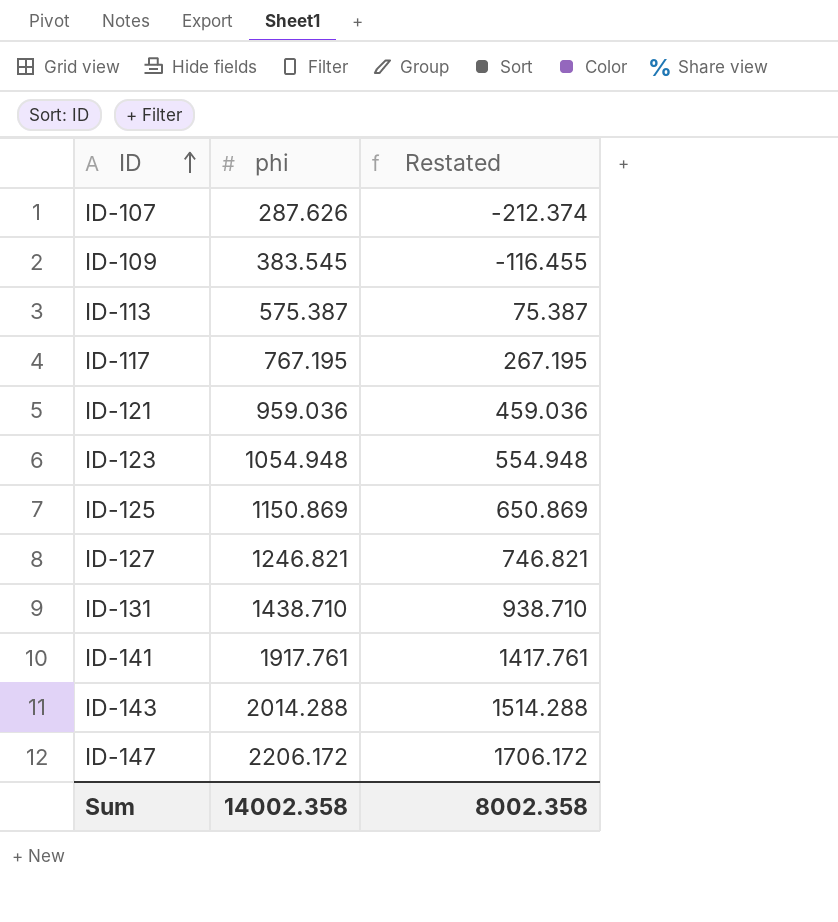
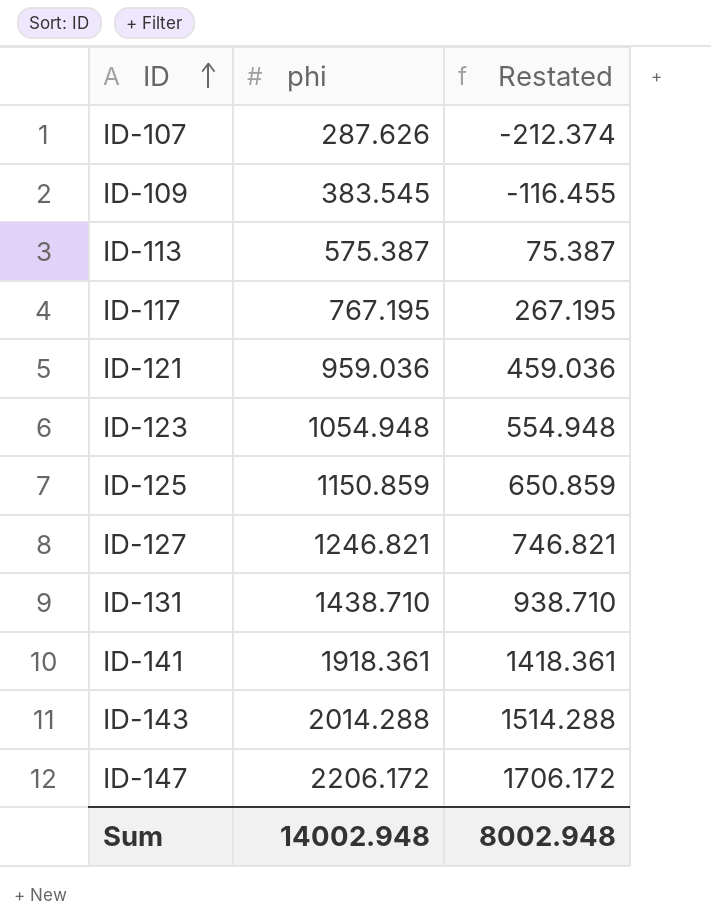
ID-125 | phi: 1150.869 -> 1150.859
ID-125 | Restated: 650.869 -> 650.859
ID-141 | phi: 1917.761 -> 1918.361
ID-141 | Restated: 1417.761 -> 1418.361
Sum | phi: 14002.358 -> 14002.948
Sum | Restated: 8002.358 -> 8002.948

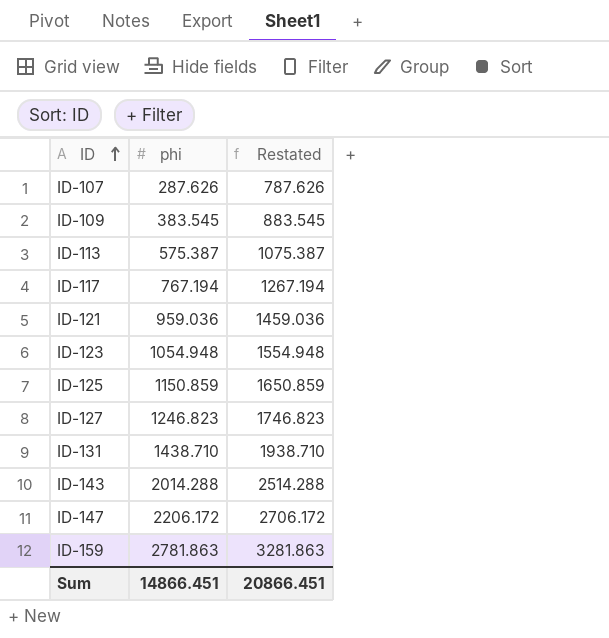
column Restated | formula: [phi] - 500 -> [phi] + 500
row ID-141: 1918.361 | 1418.361 -> none
ID-117 | phi: 767.195 -> 767.194
ID-127 | phi: 1246.821 -> 1246.823
row ID-159: none -> 2781.863 | 3281.863
Sum | phi: 14002.948 -> 14866.451
Sum | Restated: 8002.948 -> 20866.451

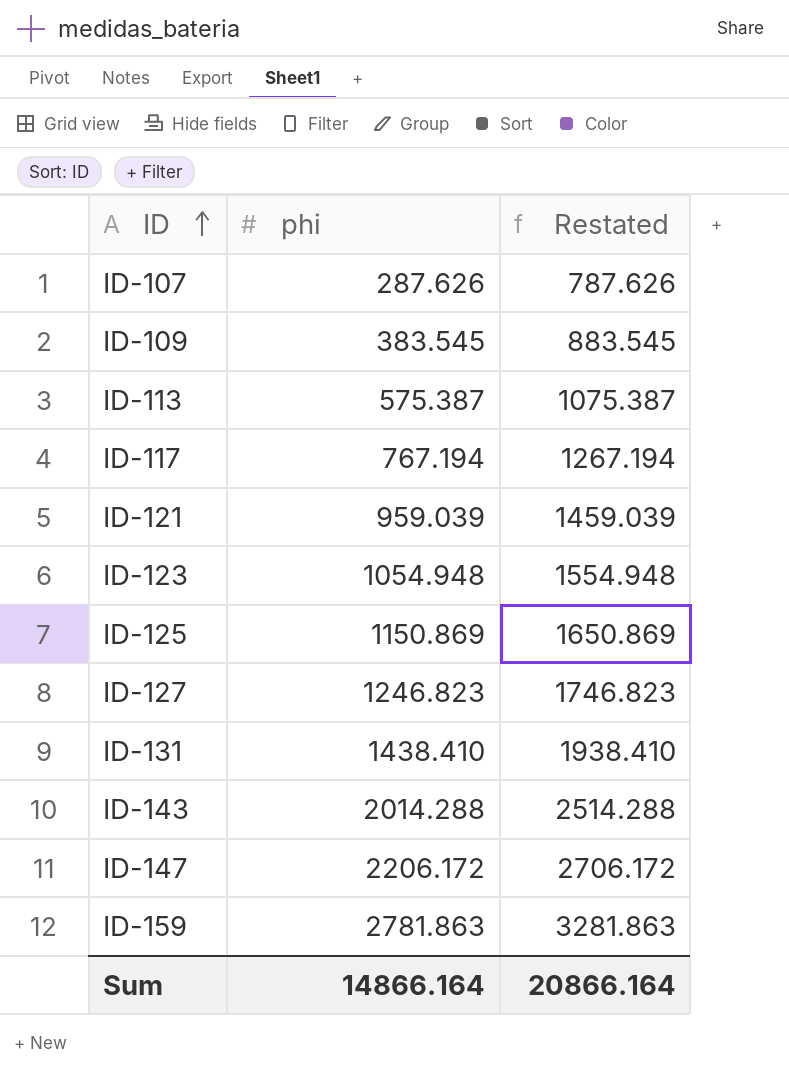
ID-121 | phi: 959.036 -> 959.039
ID-121 | Restated: 1459.036 -> 1459.039
ID-125 | phi: 1150.859 -> 1150.869
ID-125 | Restated: 1650.859 -> 1650.869
ID-131 | phi: 1438.710 -> 1438.410
ID-131 | Restated: 1938.710 -> 1938.410
Sum | phi: 14866.451 -> 14866.164
Sum | Restated: 20866.451 -> 20866.164

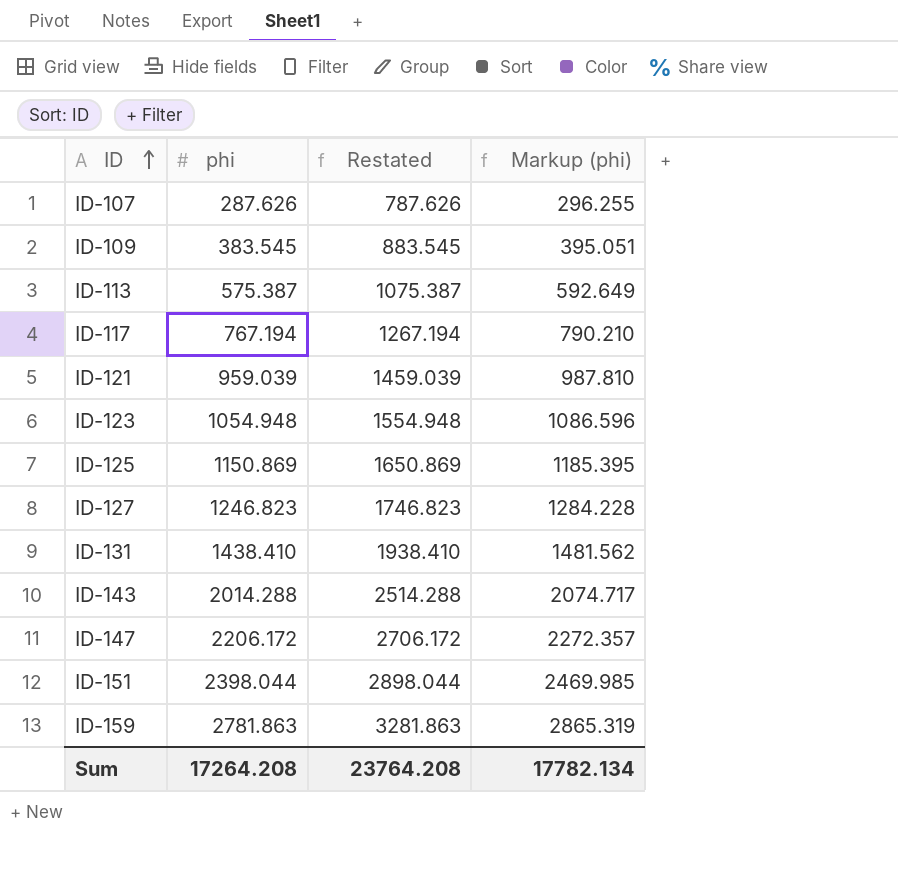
column Markup (phi) | formula: none -> [phi] * 1.03
row ID-151: none -> 2398.044 | 2898.044 | 2469.985
Sum | phi: 14866.164 -> 17264.208
Sum | Restated: 20866.164 -> 23764.208

